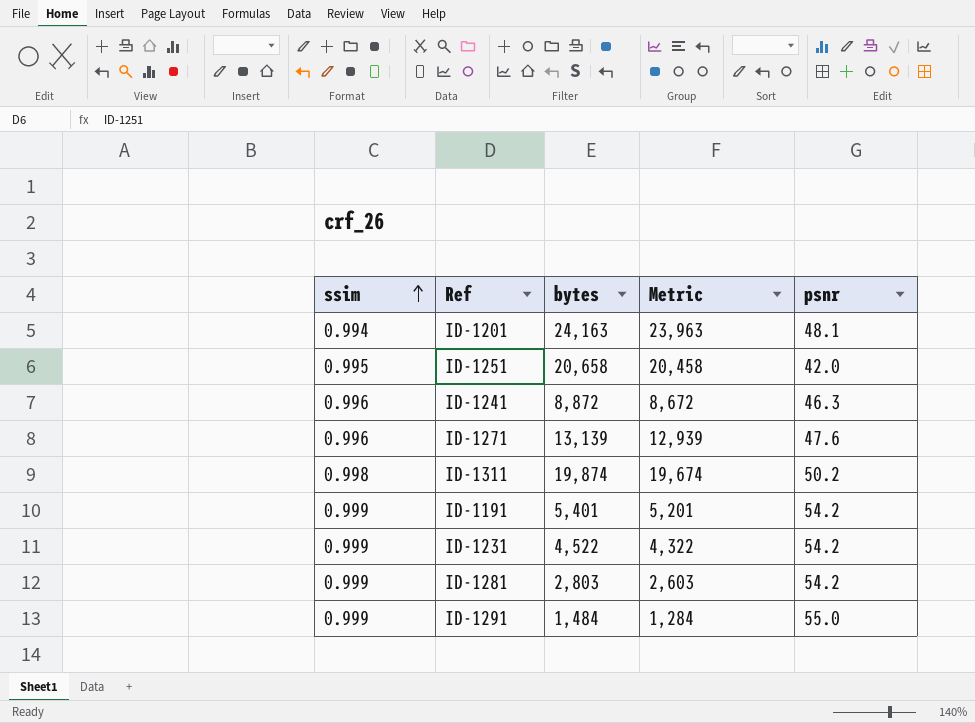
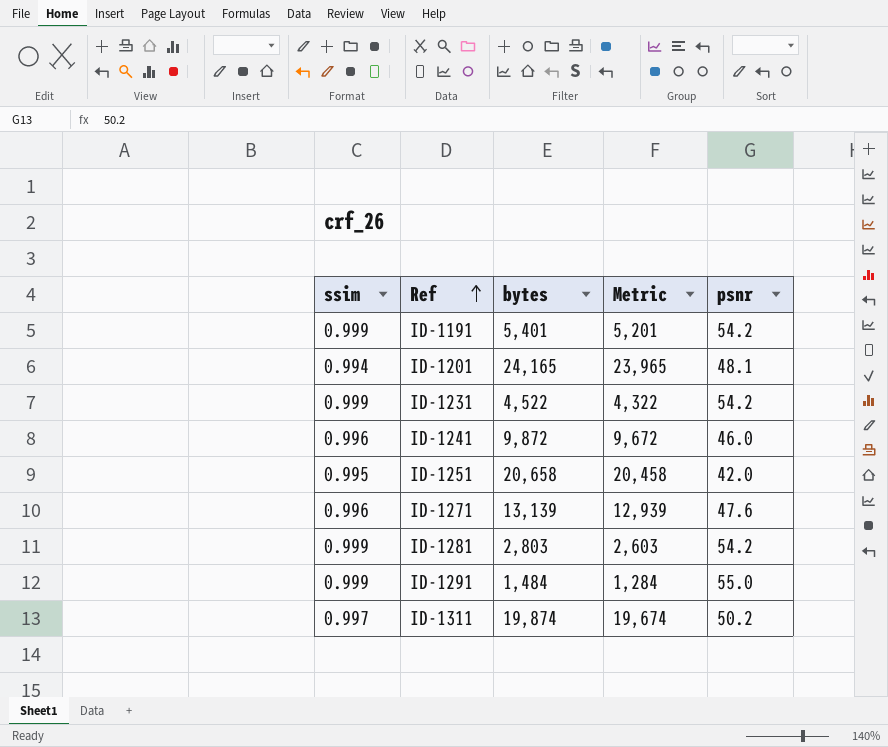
row order: ssim ascending -> Ref ascending
ID-1201 | bytes: 24,163 -> 24,165
ID-1201 | Metric: 23,963 -> 23,965
ID-1241 | bytes: 8,872 -> 9,872
ID-1241 | Metric: 8,672 -> 9,672
ID-1241 | psnr: 46.3 -> 46.0
ID-1311 | ssim: 0.998 -> 0.997

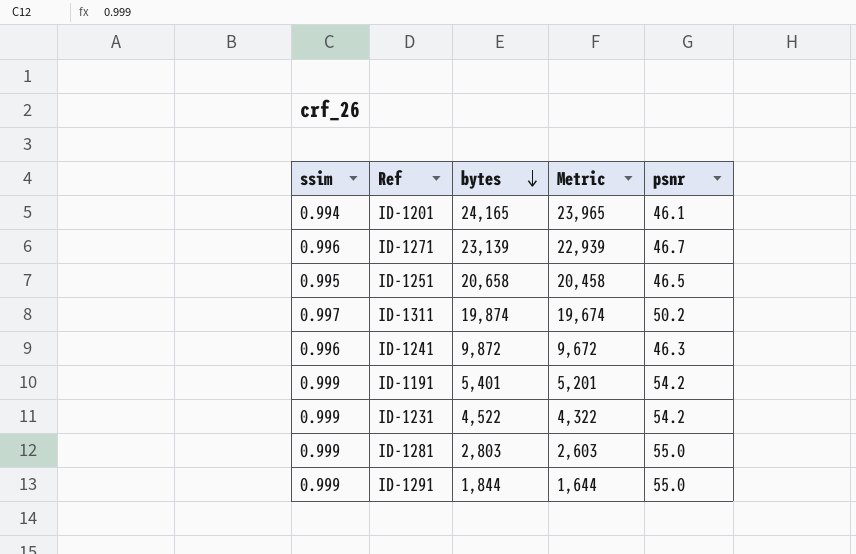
row order: Ref ascending -> bytes descending
ID-1201 | psnr: 48.1 -> 46.1
ID-1271 | bytes: 13,139 -> 23,139
ID-1271 | Metric: 12,939 -> 22,939
ID-1271 | psnr: 47.6 -> 46.7
ID-1251 | psnr: 42.0 -> 46.5
ID-1241 | psnr: 46.0 -> 46.3
ID-1281 | psnr: 54.2 -> 55.0
ID-1291 | bytes: 1,484 -> 1,844
ID-1291 | Metric: 1,284 -> 1,644

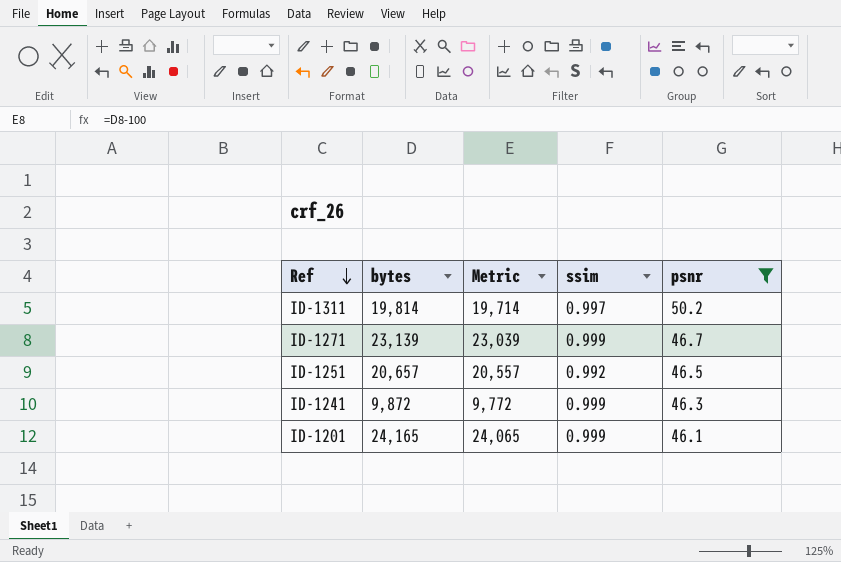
filter: none -> psnr <= 50.2
row order: bytes descending -> Ref descending
column Metric | formula: [bytes] - 200 -> [bytes] - 100
column ssim | position: 1 -> 4
ID-1311 | bytes: 19,874 -> 19,814
ID-1271 | ssim: 0.996 -> 0.999
ID-1251 | bytes: 20,658 -> 20,657
ID-1251 | ssim: 0.995 -> 0.992
ID-1241 | ssim: 0.996 -> 0.999
ID-1201 | ssim: 0.994 -> 0.999

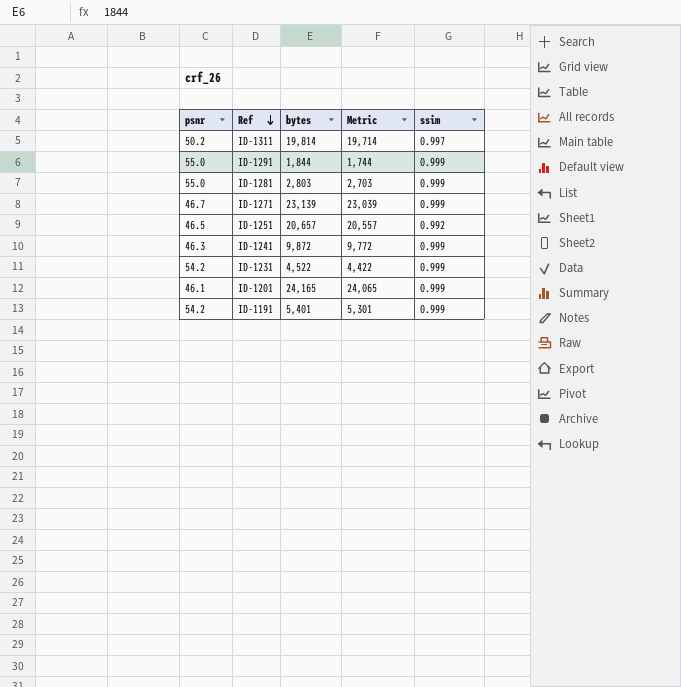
filter: psnr <= 50.2 -> none
column psnr | position: 5 -> 1

